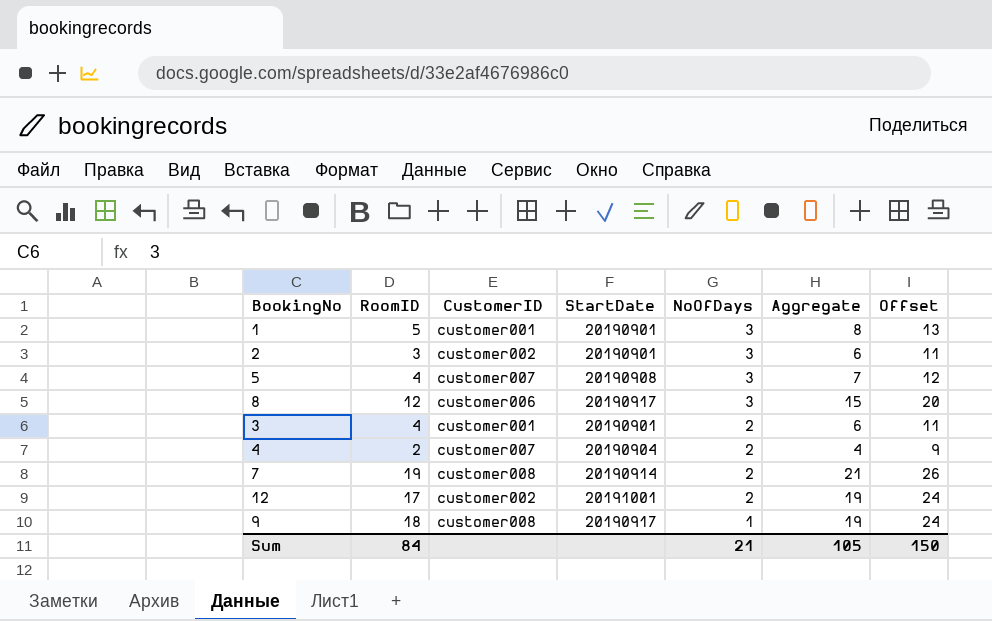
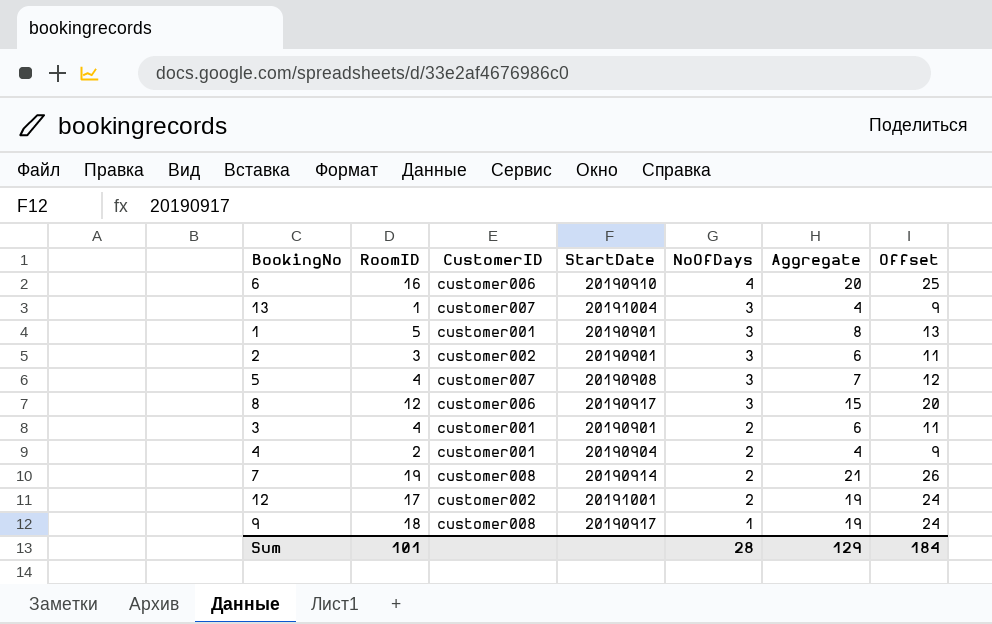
row 6: none -> 16 | customer006 | 20190910 | 4 | 20 | 25
row 13: none -> 1 | customer007 | 20191004 | 3 | 4 | 9
4 | CustomerID: customer007 -> customer001
Sum | RoomID: 84 -> 101
Sum | NoOfDays: 21 -> 28
Sum | Aggregate: 105 -> 129
Sum | Offset: 150 -> 184

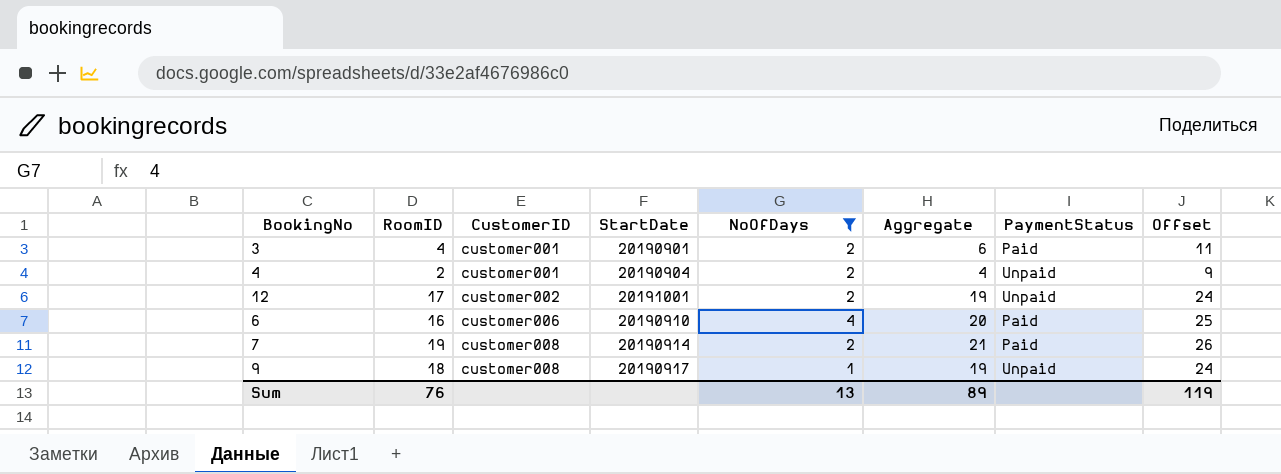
filter: none -> NoOfDays != 3
row order: NoOfDays descending -> CustomerID ascending
column PaymentStatus | position: none -> 7
Sum | RoomID: 101 -> 76
Sum | NoOfDays: 28 -> 13
Sum | Aggregate: 129 -> 89
Sum | Offset: 184 -> 119

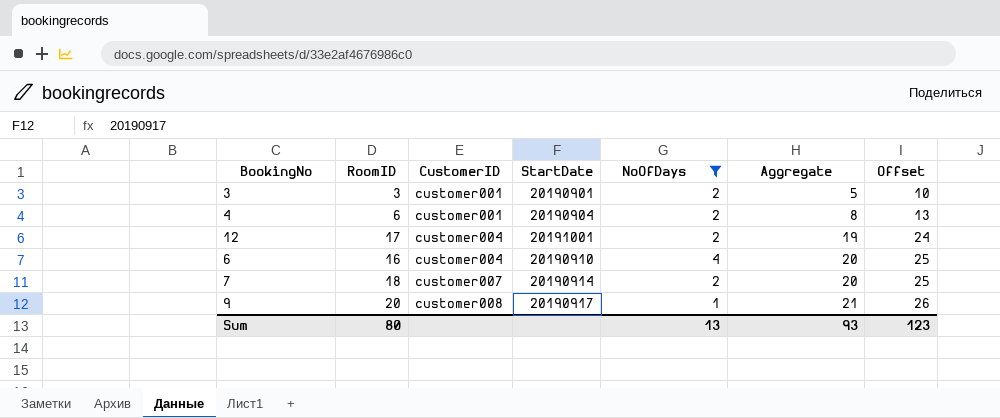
column PaymentStatus | position: 7 -> none
3 | RoomID: 4 -> 3
3 | Aggregate: 6 -> 5
3 | Offset: 11 -> 10
4 | RoomID: 2 -> 6
4 | Aggregate: 4 -> 8
4 | Offset: 9 -> 13
12 | CustomerID: customer002 -> customer004
6 | CustomerID: customer006 -> customer004
7 | RoomID: 19 -> 18
7 | CustomerID: customer008 -> customer007
7 | Aggregate: 21 -> 20
7 | Offset: 26 -> 25
9 | RoomID: 18 -> 20
9 | Aggregate: 19 -> 21
9 | Offset: 24 -> 26
Sum | RoomID: 76 -> 80
Sum | Aggregate: 89 -> 93
Sum | Offset: 119 -> 123

